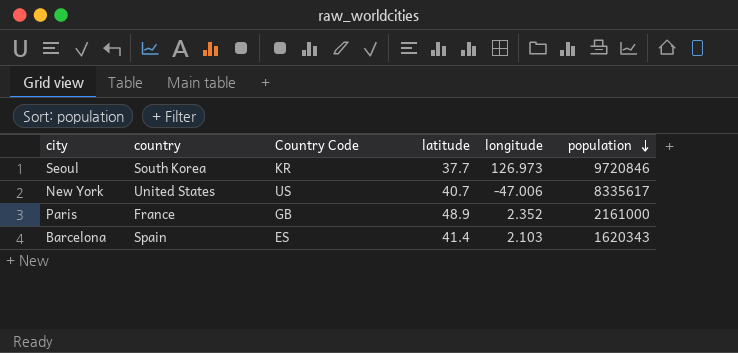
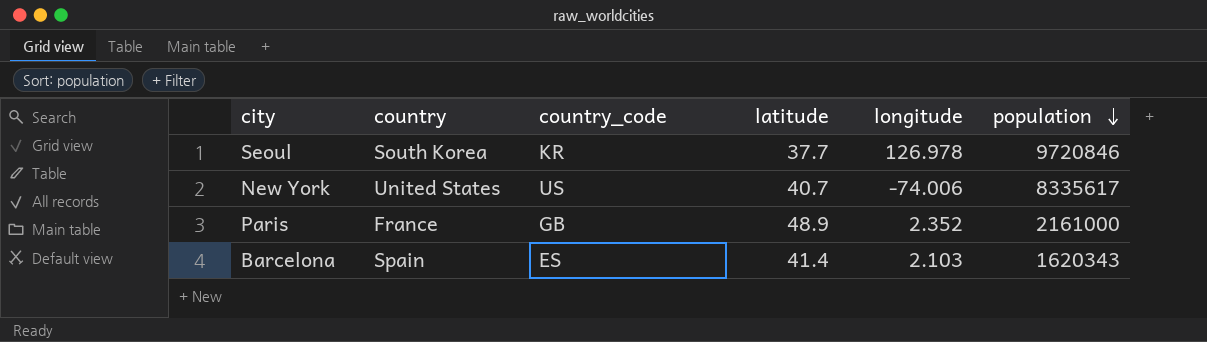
column name: Country Code -> country_code
Seoul | longitude: 126.973 -> 126.978
New York | longitude: -47.006 -> -74.006

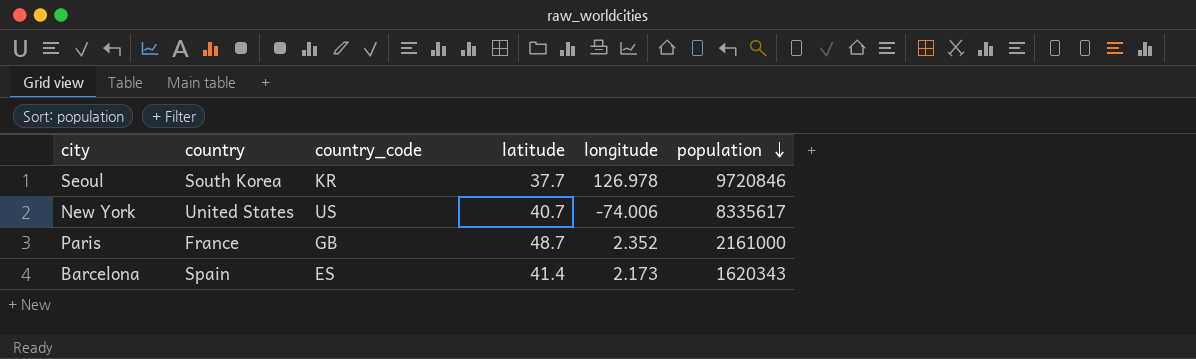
Paris | latitude: 48.9 -> 48.7
Barcelona | longitude: 2.103 -> 2.173

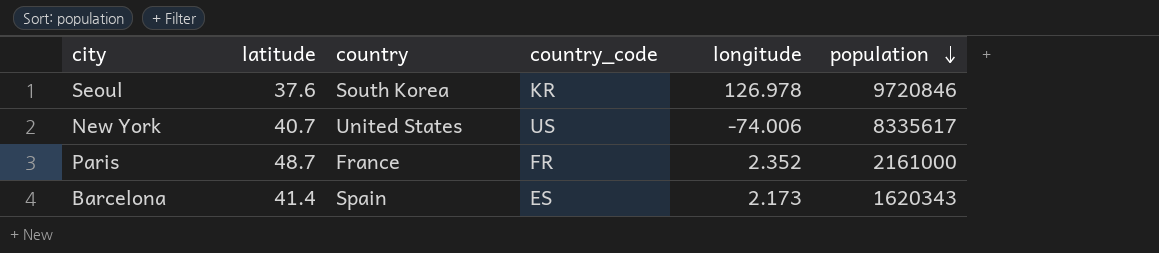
column latitude | position: 4 -> 2
Seoul | latitude: 37.7 -> 37.6
Paris | country_code: GB -> FR

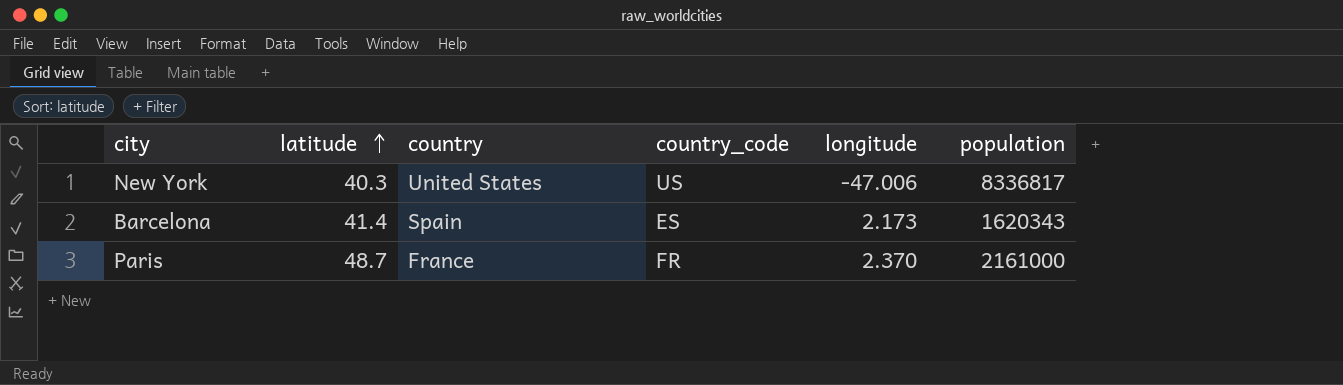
row order: population descending -> latitude ascending
row Seoul: 37.6 | South Korea | KR | 126.978 | 9720846 -> none
New York | latitude: 40.7 -> 40.3
New York | longitude: -74.006 -> -47.006
New York | population: 8335617 -> 8336817
Paris | longitude: 2.352 -> 2.370

